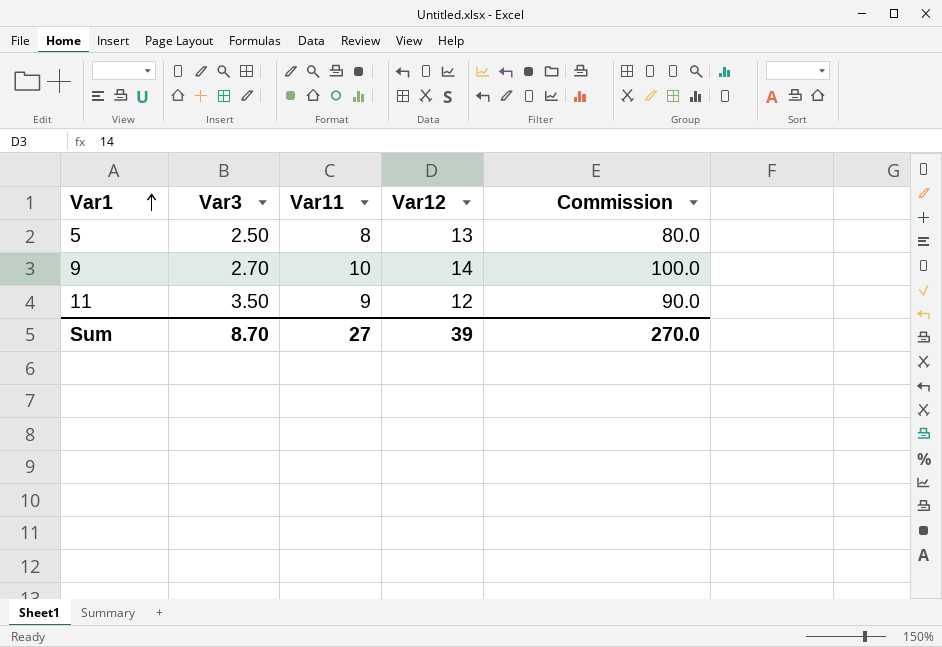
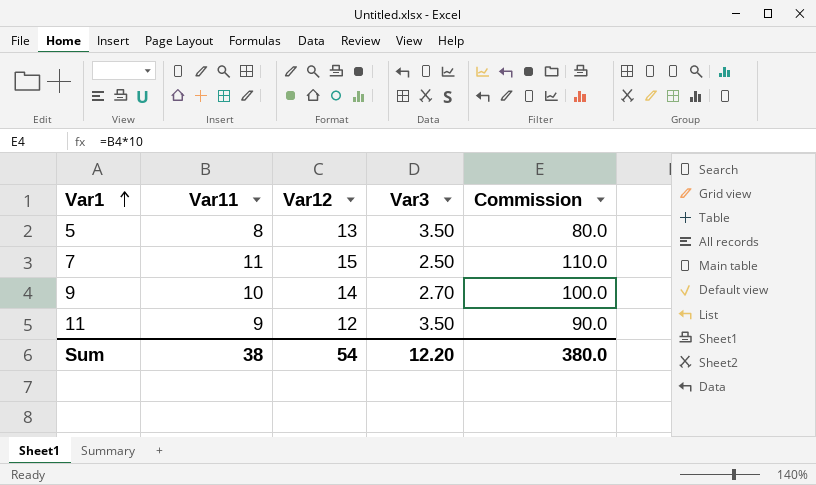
column Var3 | position: 2 -> 4
5 | Var3: 2.50 -> 3.50
row 7: none -> 11 | 15 | 2.50 | 110.0
Sum | Var11: 27 -> 38
Sum | Var12: 39 -> 54
Sum | Var3: 8.70 -> 12.20
Sum | Commission: 270.0 -> 380.0

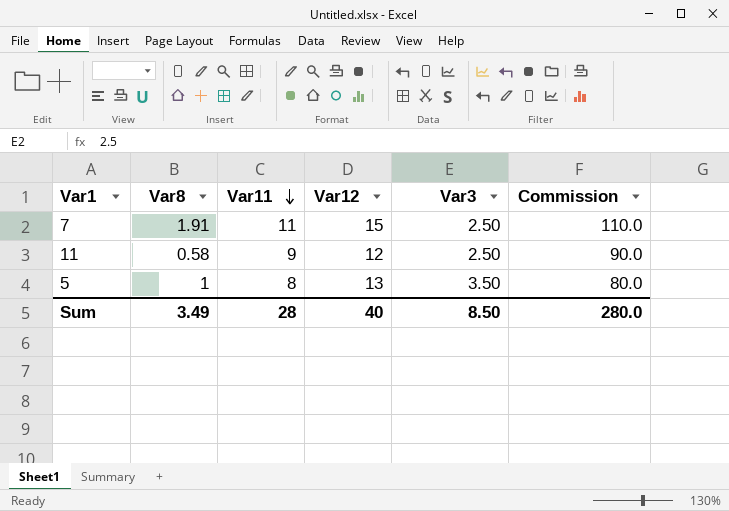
row order: Var1 ascending -> Var11 descending
column Var8 | position: none -> 2
row 9: 10 | 14 | 2.70 | 100.0 -> none
11 | Var3: 3.50 -> 2.50
Sum | Var11: 38 -> 28
Sum | Var12: 54 -> 40
Sum | Var3: 12.20 -> 8.50
Sum | Commission: 380.0 -> 280.0

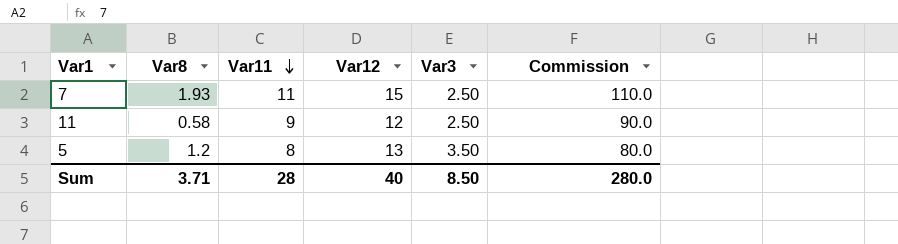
7 | Var8: 1.91 -> 1.93
5 | Var8: 1 -> 1.2
Sum | Var8: 3.49 -> 3.71

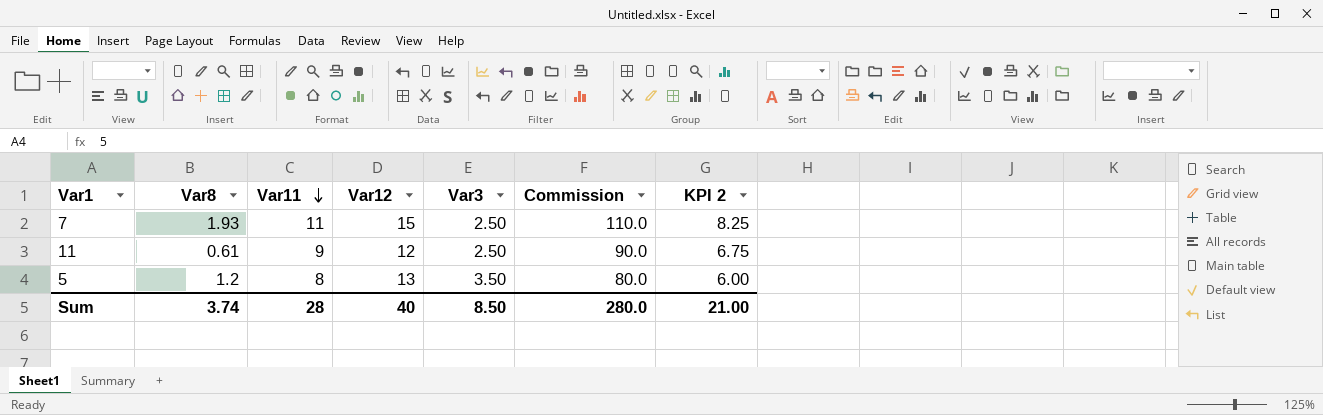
column KPI 2 | formula: none -> [Var11] * 0.75
11 | Var8: 0.58 -> 0.61
Sum | Var8: 3.71 -> 3.74

